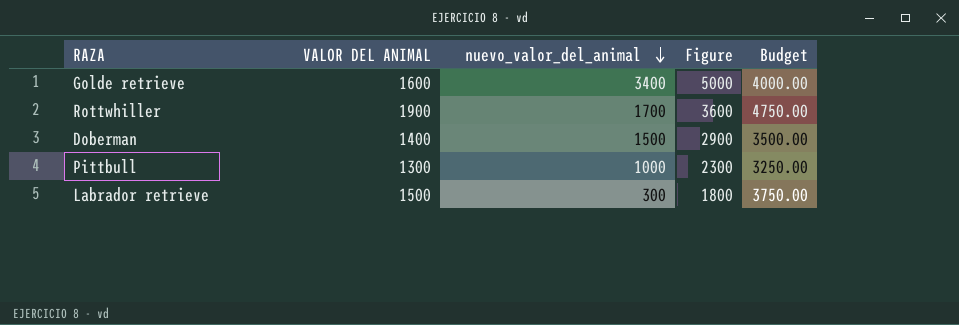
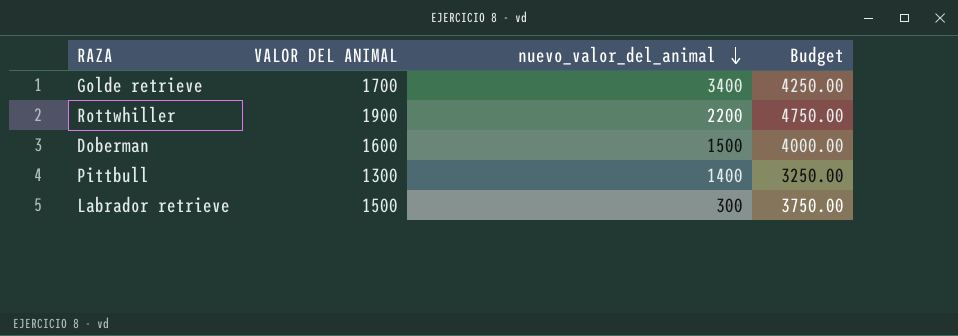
column Figure | formula: [VALOR DEL ANIMAL] + [nuevo_valor_del_animal] -> none
Golde retrieve | VALOR DEL ANIMAL: 1600 -> 1700
Golde retrieve | Budget: 4000.00 -> 4250.00
Rottwhiller | nuevo_valor_del_animal: 1700 -> 2200
Doberman | VALOR DEL ANIMAL: 1400 -> 1600
Doberman | Budget: 3500.00 -> 4000.00
Pittbull | nuevo_valor_del_animal: 1000 -> 1400

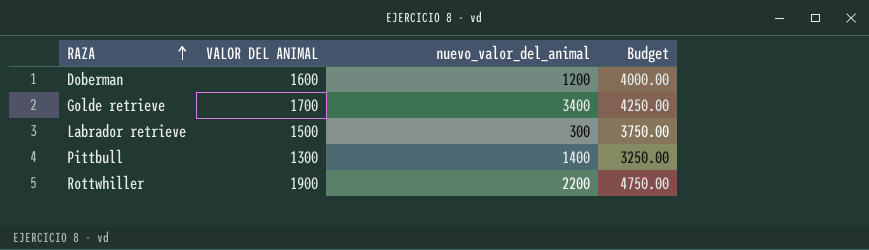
row order: nuevo_valor_del_animal descending -> RAZA ascending
Doberman | nuevo_valor_del_animal: 1500 -> 1200

